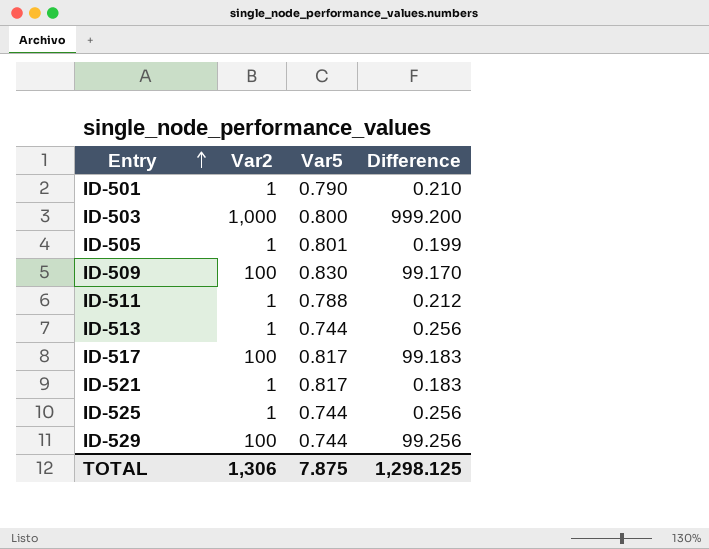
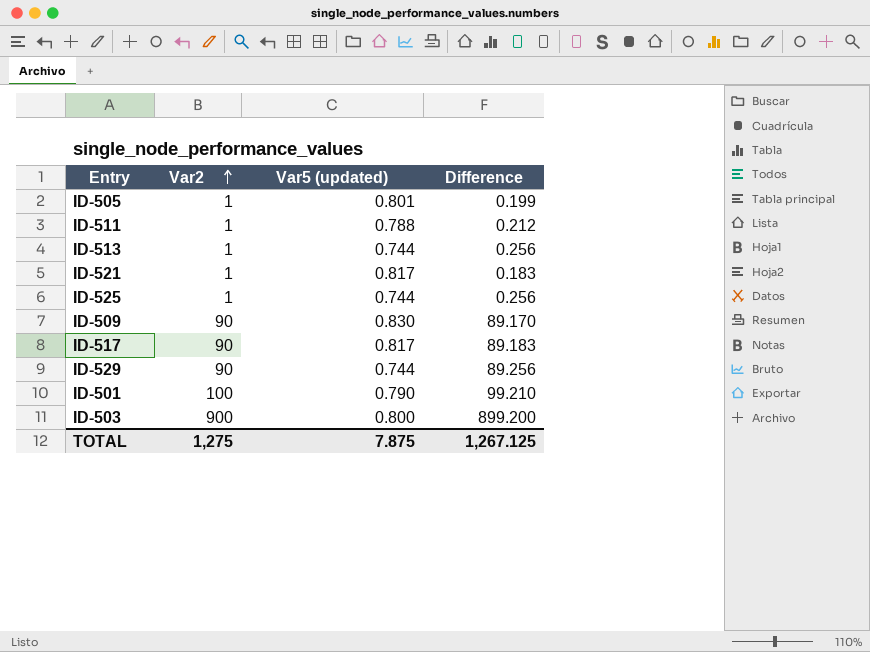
row order: Entry ascending -> Var2 ascending
column name: Var5 -> Var5 (updated)
ID-509 | Var2: 100 -> 90
ID-509 | Difference: 99.170 -> 89.170
ID-517 | Var2: 100 -> 90
ID-517 | Difference: 99.183 -> 89.183
ID-529 | Var2: 100 -> 90
ID-529 | Difference: 99.256 -> 89.256
ID-501 | Var2: 1 -> 100
ID-501 | Difference: 0.210 -> 99.210
ID-503 | Var2: 1,000 -> 900
ID-503 | Difference: 999.200 -> 899.200
TOTAL | Var2: 1,306 -> 1,275
TOTAL | Difference: 1,298.125 -> 1,267.125

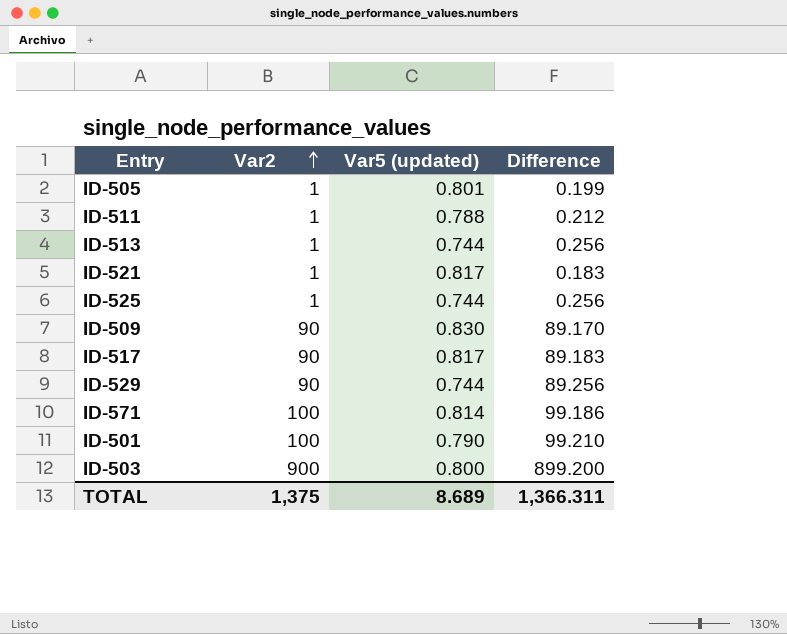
row ID-571: none -> 100 | 0.814 | 99.186
TOTAL | Var2: 1,275 -> 1,375
TOTAL | Var5 (updated): 7.875 -> 8.689
TOTAL | Difference: 1,267.125 -> 1,366.311

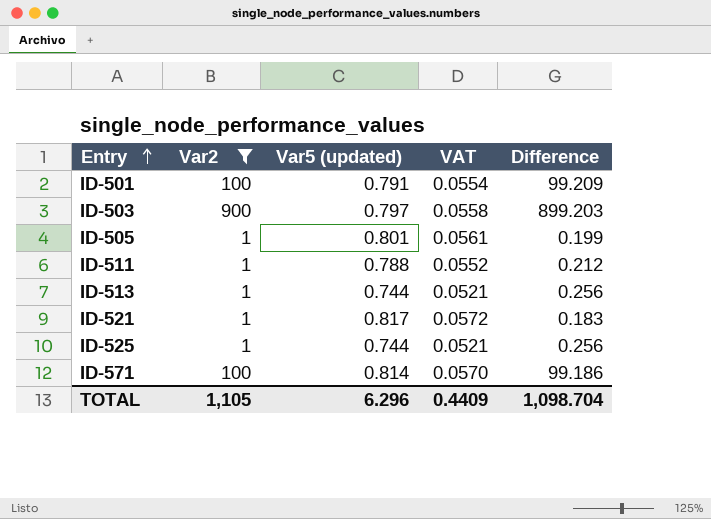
filter: none -> Var2 != 90
row order: Var2 ascending -> Entry ascending
column VAT | formula: none -> [Var5 (updated)] * 0.07
ID-501 | Var5 (updated): 0.790 -> 0.791
ID-501 | Difference: 99.210 -> 99.209
ID-503 | Var5 (updated): 0.800 -> 0.797
ID-503 | Difference: 899.200 -> 899.203
TOTAL | Var2: 1,375 -> 1,105
TOTAL | Var5 (updated): 8.689 -> 6.296
TOTAL | Difference: 1,366.311 -> 1,098.704

